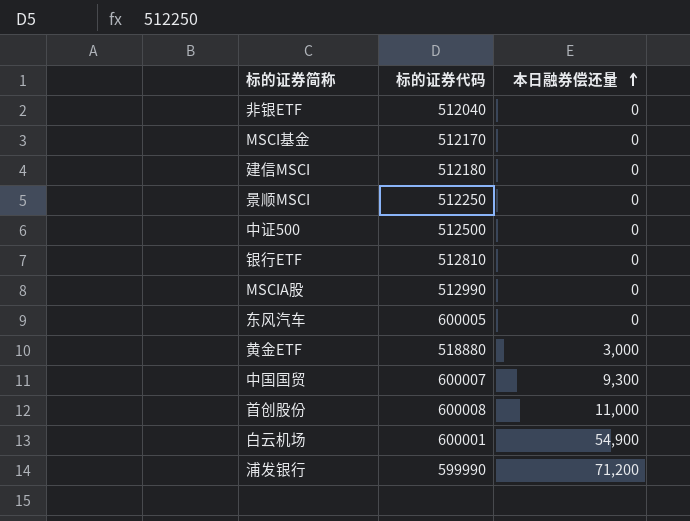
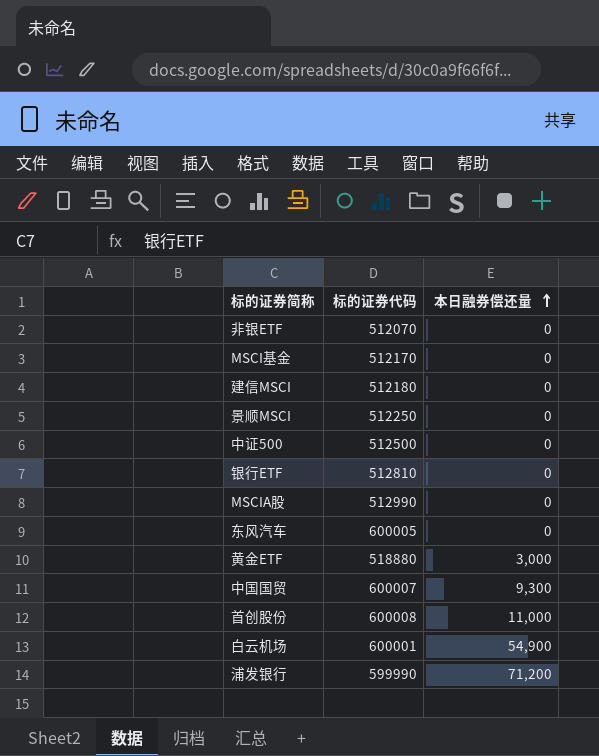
非银ETF | 标的证券代码: 512040 -> 512070

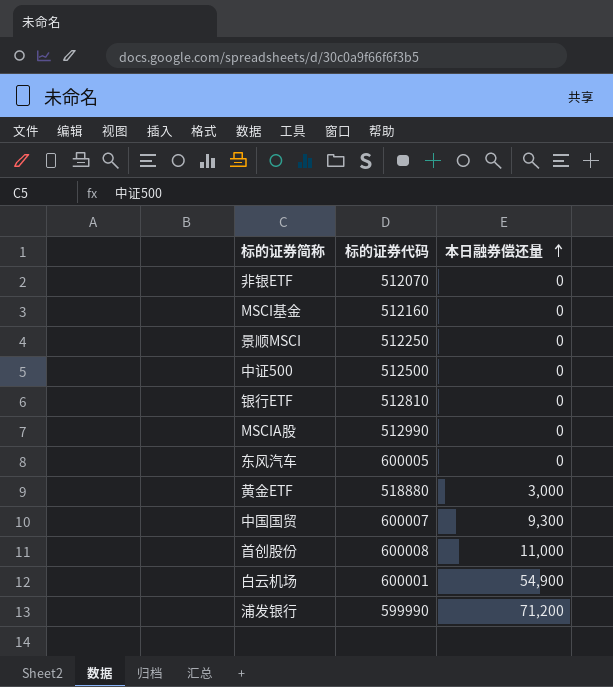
row 建信MSCI: 512180 | 0 -> none
MSCI基金 | 标的证券代码: 512170 -> 512160

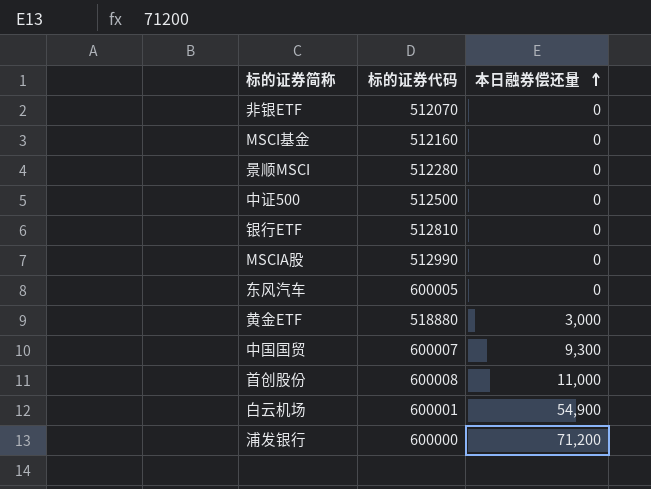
景顺MSCI | 标的证券代码: 512250 -> 512280
浦发银行 | 标的证券代码: 599990 -> 600000

